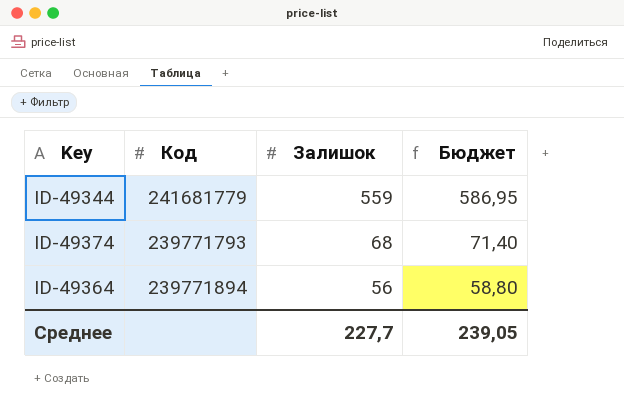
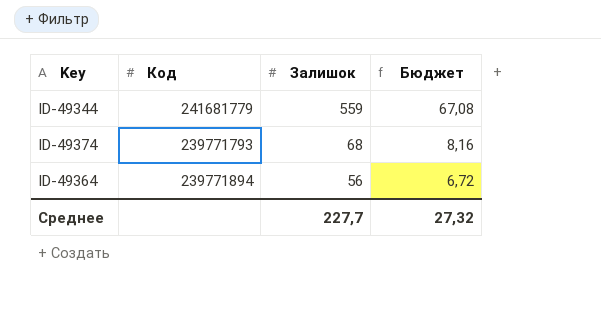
column Бюджет | formula: [Залишок] * 1,05 -> [Залишок] * 0,12
Среднее | Бюджет: 239,05 -> 27,32

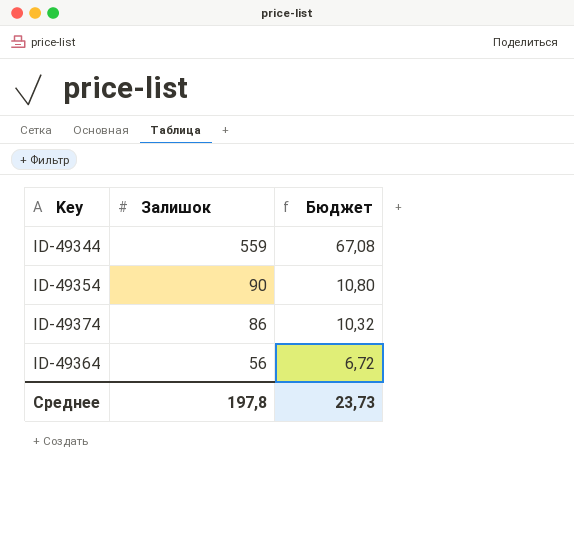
column Код | position: 2 -> none
row ID-49354: none -> 90 | 10,80
ID-49374 | Залишок: 68 -> 86
ID-49374 | Бюджет: 8,16 -> 10,32
Среднее | Залишок: 227,7 -> 197,8
Среднее | Бюджет: 27,32 -> 23,73

